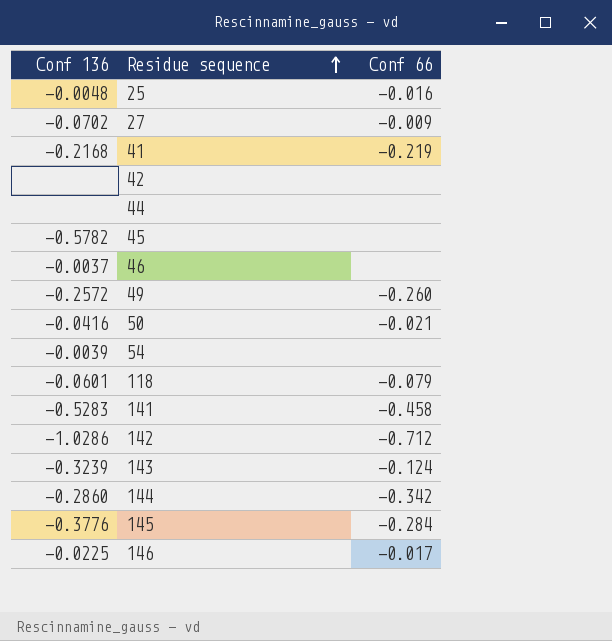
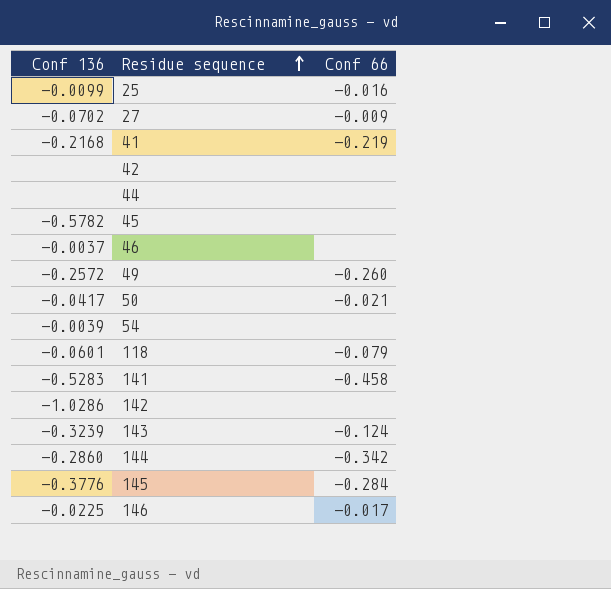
25 | Conf 136: -0.0048 -> -0.0099
50 | Conf 136: -0.0416 -> -0.0417
142 | Conf 66: -0.712 -> none

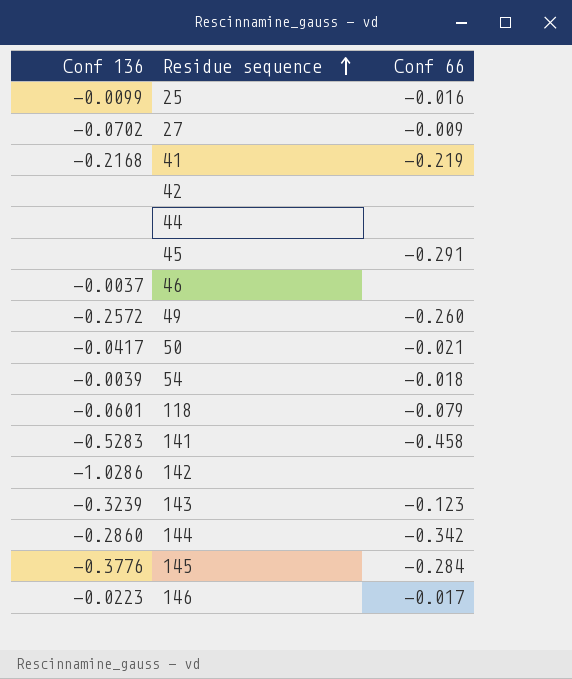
45 | Conf 136: -0.5782 -> none
45 | Conf 66: none -> -0.291
54 | Conf 66: none -> -0.018
143 | Conf 66: -0.124 -> -0.123
146 | Conf 136: -0.0225 -> -0.0223

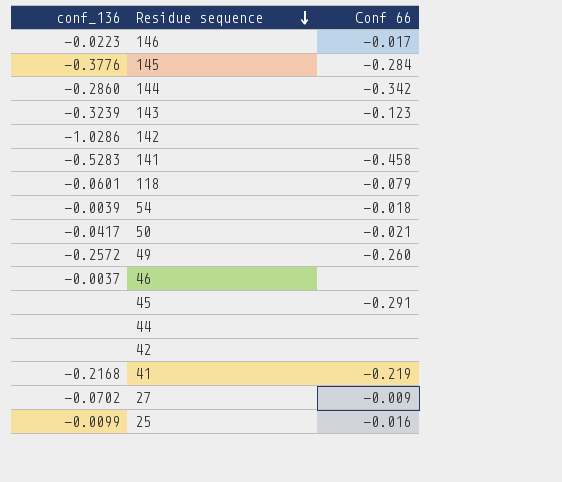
row order: Residue sequence ascending -> Residue sequence descending
column name: Conf 136 -> conf_136

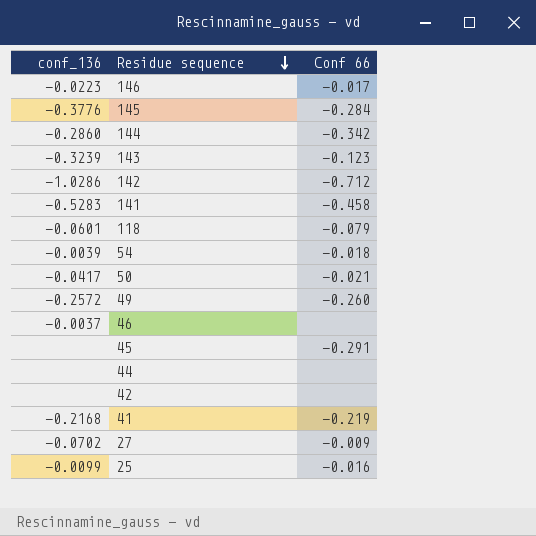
142 | Conf 66: none -> -0.712

